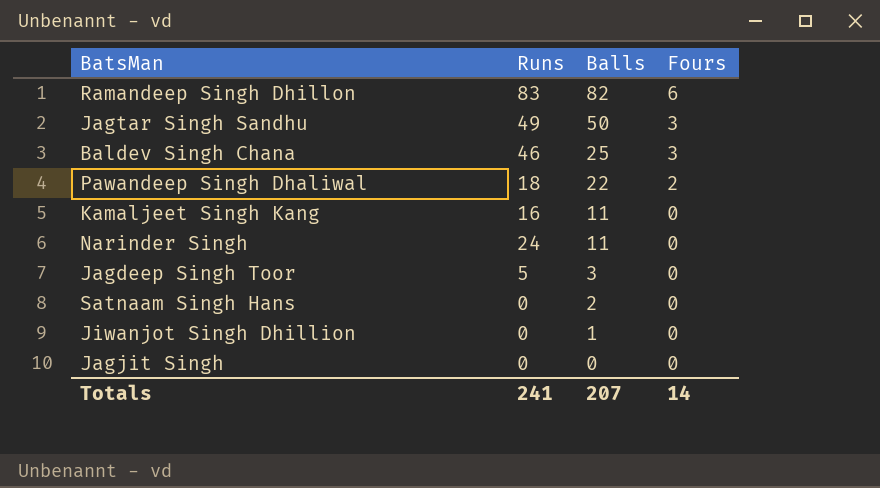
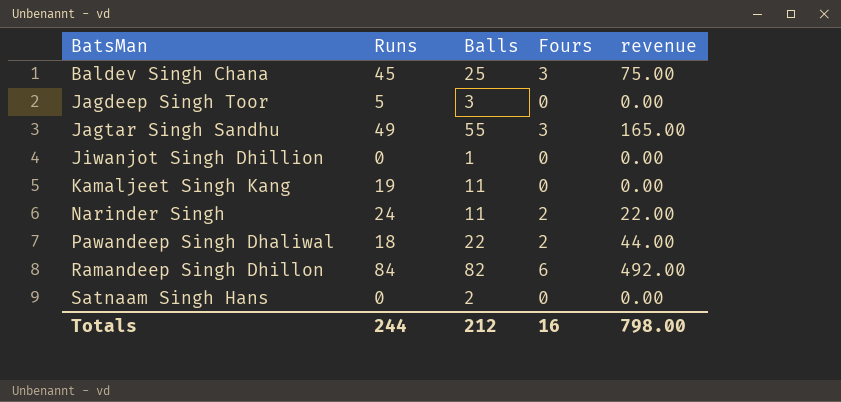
row order: Balls descending -> BatsMan ascending
column revenue | formula: none -> [Balls] * [Fours]
row Jagjit Singh: 0 | 0 | 0 -> none
Baldev Singh Chana | Runs: 46 -> 45
Jagtar Singh Sandhu | Balls: 50 -> 55
Kamaljeet Singh Kang | Runs: 16 -> 19
Narinder Singh | Fours: 0 -> 2
Ramandeep Singh Dhillon | Runs: 83 -> 84
Totals | Runs: 241 -> 244
Totals | Balls: 207 -> 212
Totals | Fours: 14 -> 16

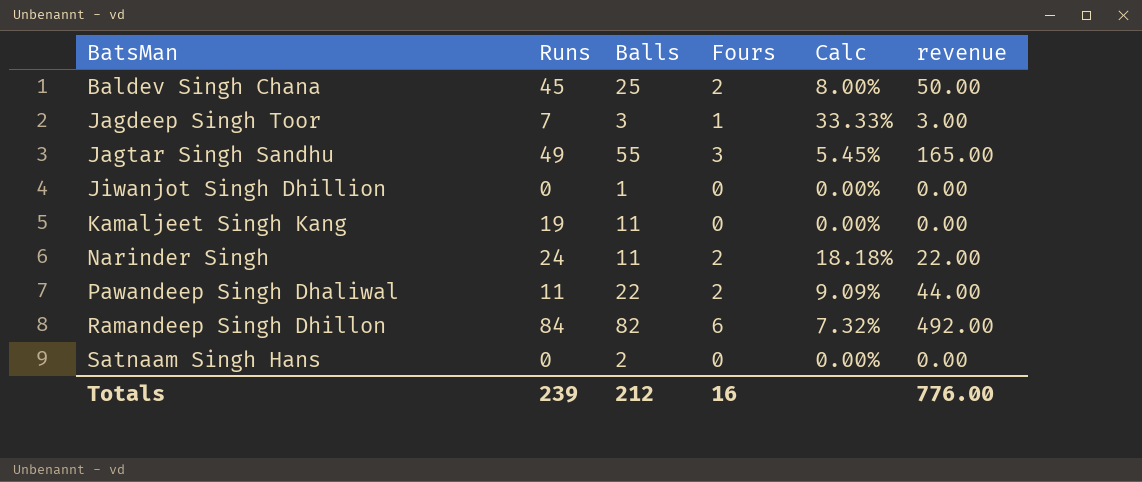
column Calc | formula: none -> [Fours] / [Balls]
Baldev Singh Chana | Fours: 3 -> 2
Baldev Singh Chana | revenue: 75.00 -> 50.00
Jagdeep Singh Toor | Runs: 5 -> 7
Jagdeep Singh Toor | Fours: 0 -> 1
Jagdeep Singh Toor | revenue: 0.00 -> 3.00
Pawandeep Singh Dhaliwal | Runs: 18 -> 11
Totals | Runs: 244 -> 239
Totals | revenue: 798.00 -> 776.00

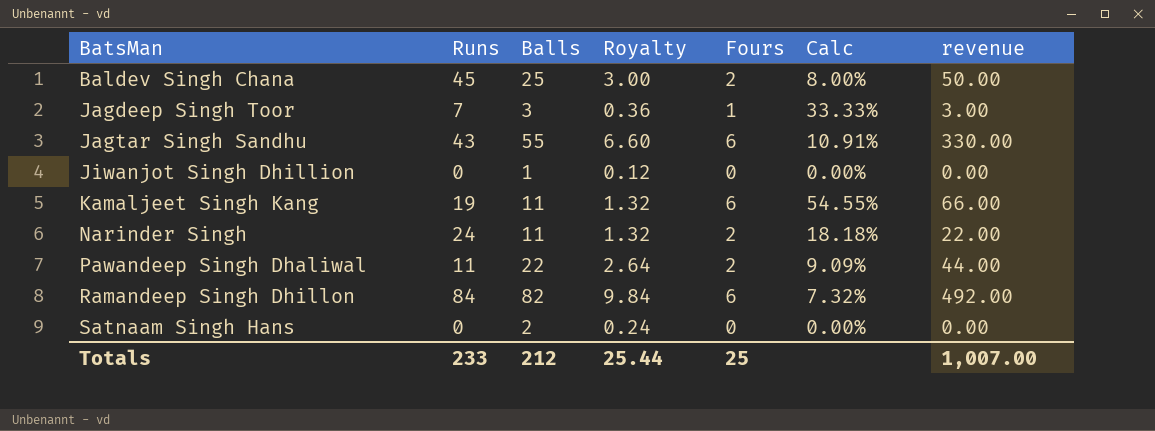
column Royalty | formula: none -> [Balls] * 0.12
Jagtar Singh Sandhu | Runs: 49 -> 43
Jagtar Singh Sandhu | Fours: 3 -> 6
Jagtar Singh Sandhu | Calc: 5.45% -> 10.91%
Jagtar Singh Sandhu | revenue: 165.00 -> 330.00
Kamaljeet Singh Kang | Fours: 0 -> 6
Kamaljeet Singh Kang | Calc: 0.00% -> 54.55%
Kamaljeet Singh Kang | revenue: 0.00 -> 66.00
Totals | Runs: 239 -> 233
Totals | Fours: 16 -> 25
Totals | revenue: 776.00 -> 1,007.00

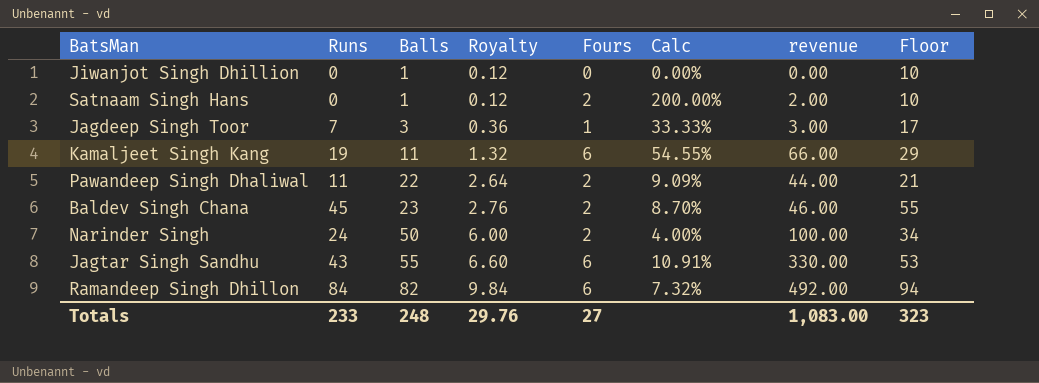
row order: BatsMan ascending -> Balls ascending
column Floor | formula: none -> [Runs] + 10
Satnaam Singh Hans | Balls: 2 -> 1
Satnaam Singh Hans | Royalty: 0.24 -> 0.12
Satnaam Singh Hans | Fours: 0 -> 2
Satnaam Singh Hans | Calc: 0.00% -> 200.00%
Satnaam Singh Hans | revenue: 0.00 -> 2.00
Baldev Singh Chana | Balls: 25 -> 23
Baldev Singh Chana | Royalty: 3.00 -> 2.76
Baldev Singh Chana | Calc: 8.00% -> 8.70%
Baldev Singh Chana | revenue: 50.00 -> 46.00
Narinder Singh | Balls: 11 -> 50
Narinder Singh | Royalty: 1.32 -> 6.00
Narinder Singh | Calc: 18.18% -> 4.00%
Narinder Singh | revenue: 22.00 -> 100.00
Totals | Balls: 212 -> 248
Totals | Royalty: 25.44 -> 29.76
Totals | Fours: 25 -> 27
Totals | revenue: 1,007.00 -> 1,083.00

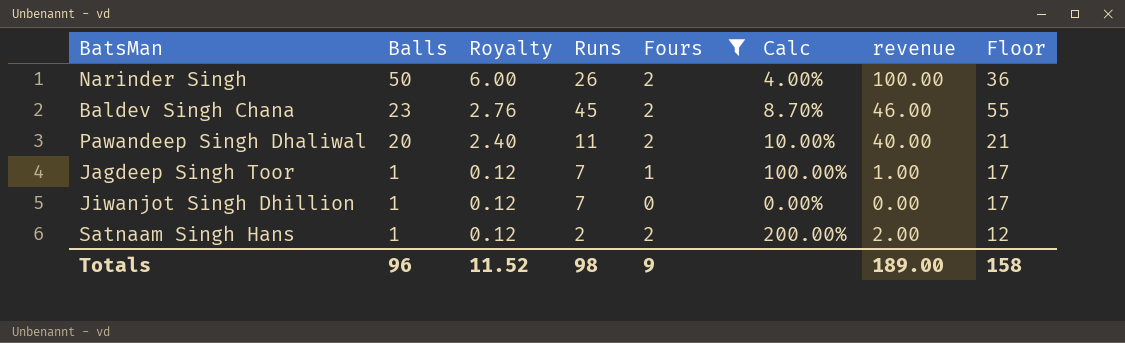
filter: none -> Fours != 6
row order: Balls ascending -> Balls descending
column Runs | position: 2 -> 4
Narinder Singh | Runs: 24 -> 26
Narinder Singh | Floor: 34 -> 36
Pawandeep Singh Dhaliwal | Balls: 22 -> 20
Pawandeep Singh Dhaliwal | Royalty: 2.64 -> 2.40
Pawandeep Singh Dhaliwal | Calc: 9.09% -> 10.00%
Pawandeep Singh Dhaliwal | revenue: 44.00 -> 40.00
Jagdeep Singh Toor | Balls: 3 -> 1
Jagdeep Singh Toor | Royalty: 0.36 -> 0.12
Jagdeep Singh Toor | Calc: 33.33% -> 100.00%
Jagdeep Singh Toor | revenue: 3.00 -> 1.00
Jiwanjot Singh Dhillion | Runs: 0 -> 7
Jiwanjot Singh Dhillion | Floor: 10 -> 17
Satnaam Singh Hans | Runs: 0 -> 2
Satnaam Singh Hans | Floor: 10 -> 12
Totals | Balls: 248 -> 96
Totals | Royalty: 29.76 -> 11.52
Totals | Runs: 233 -> 98
Totals | Fours: 27 -> 9
Totals | revenue: 1,083.00 -> 189.00
Totals | Floor: 323 -> 158

